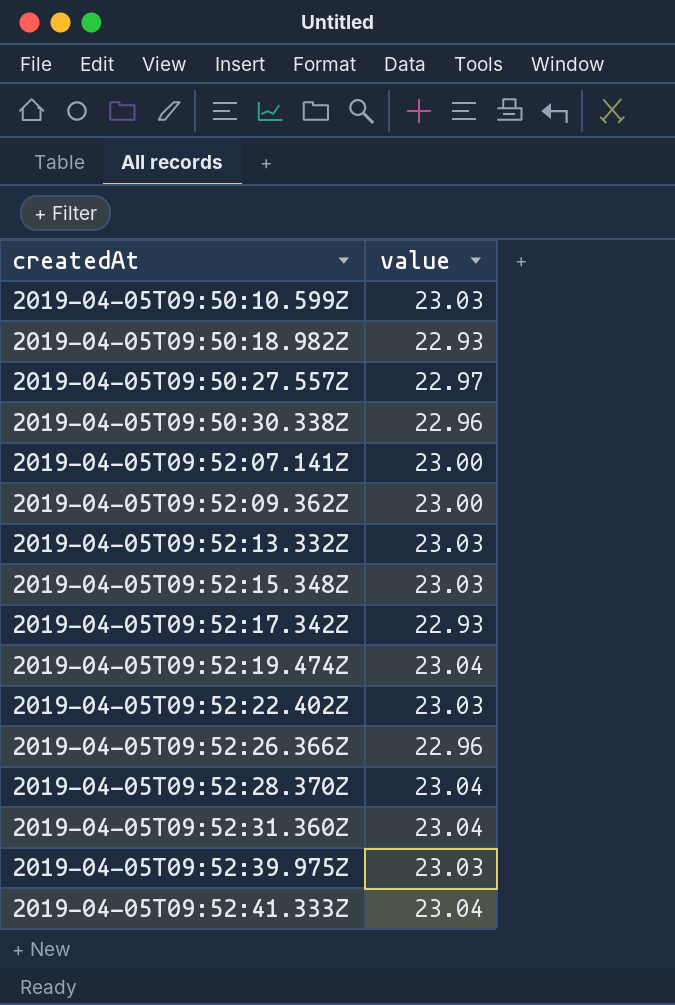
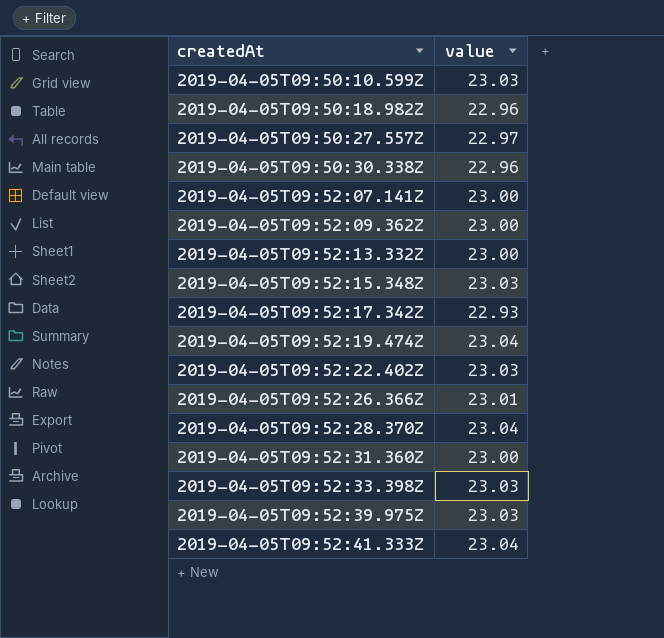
2019-04-05T09:50:18.982Z | value: 22.93 -> 22.96
2019-04-05T09:52:13.332Z | value: 23.03 -> 23.00
2019-04-05T09:52:26.366Z | value: 22.96 -> 23.01
2019-04-05T09:52:31.360Z | value: 23.04 -> 23.00
row 2019-04-05T09:52:33.398Z: none -> 23.03

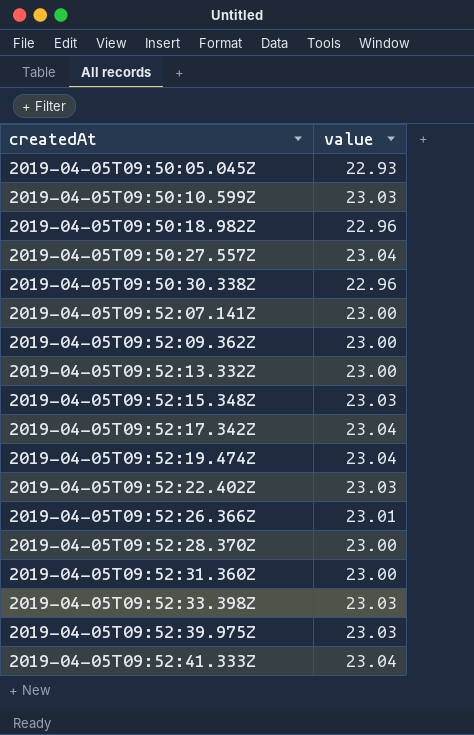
row 2019-04-05T09:50:05.045Z: none -> 22.93
2019-04-05T09:50:27.557Z | value: 22.97 -> 23.04
2019-04-05T09:52:17.342Z | value: 22.93 -> 23.04
2019-04-05T09:52:28.370Z | value: 23.04 -> 23.00

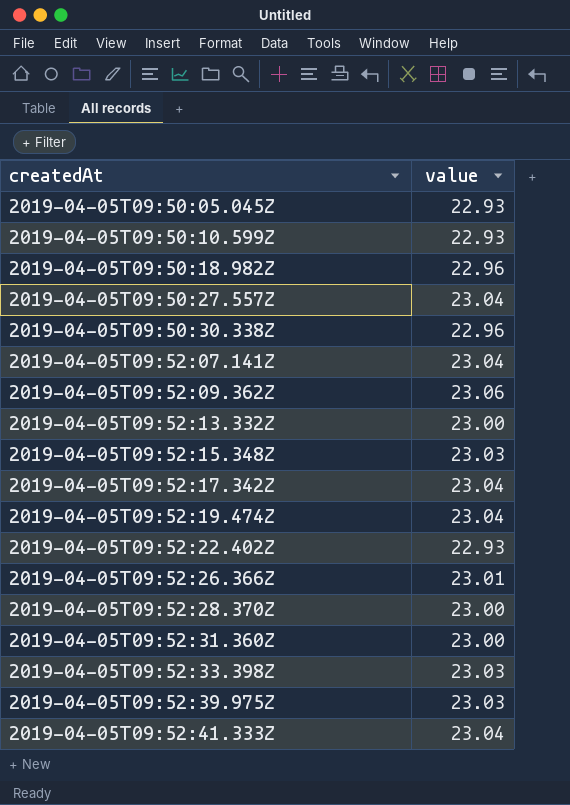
2019-04-05T09:50:10.599Z | value: 23.03 -> 22.93
2019-04-05T09:52:07.141Z | value: 23.00 -> 23.04
2019-04-05T09:52:09.362Z | value: 23.00 -> 23.06
2019-04-05T09:52:22.402Z | value: 23.03 -> 22.93

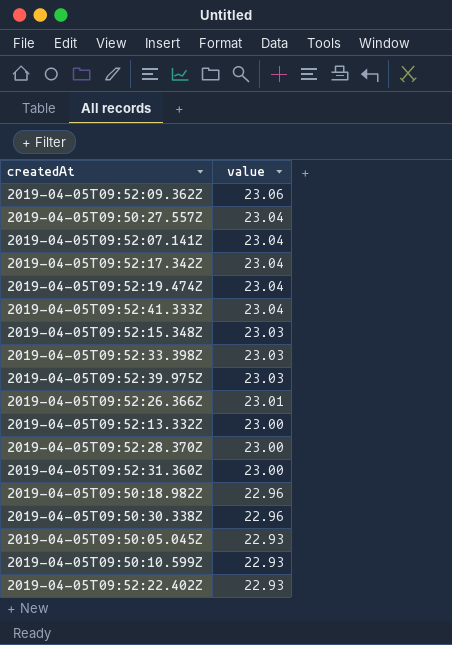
row order: createdAt ascending -> value descending

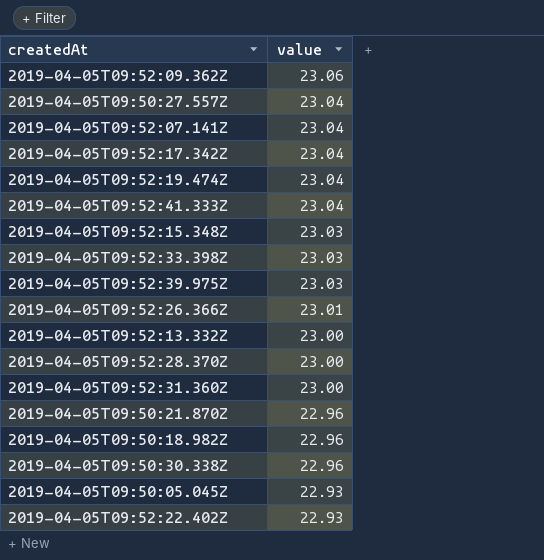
row 2019-04-05T09:50:10.599Z: 22.93 -> none
row 2019-04-05T09:50:21.870Z: none -> 22.96

